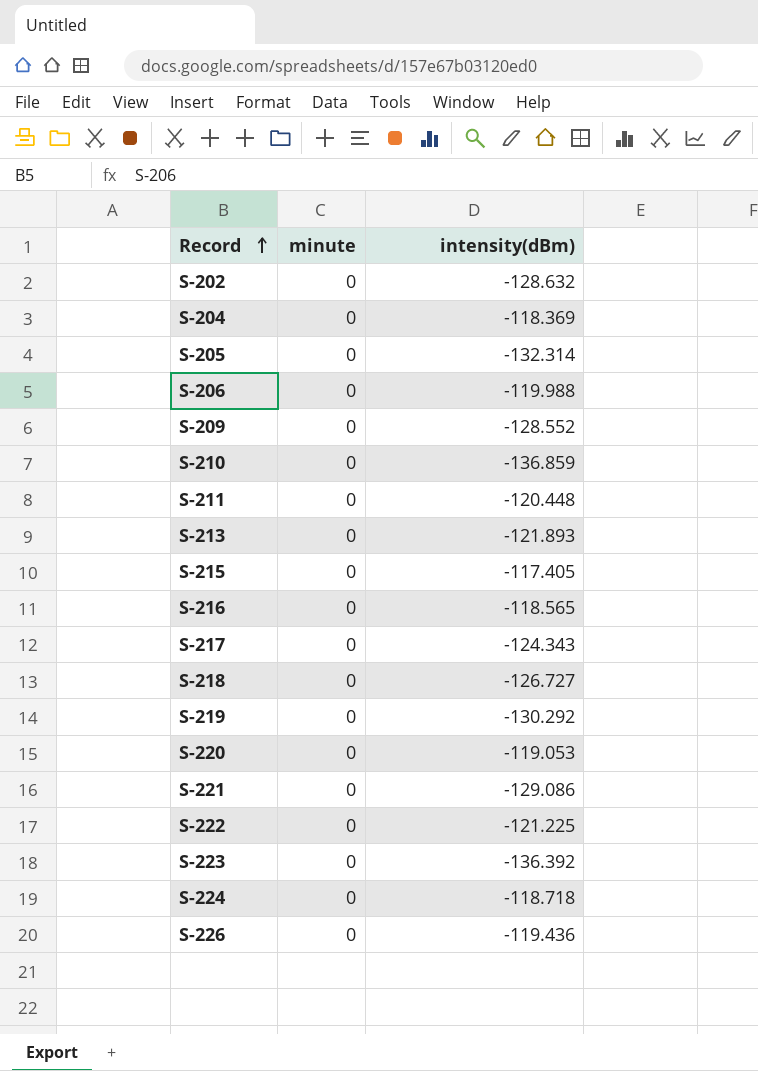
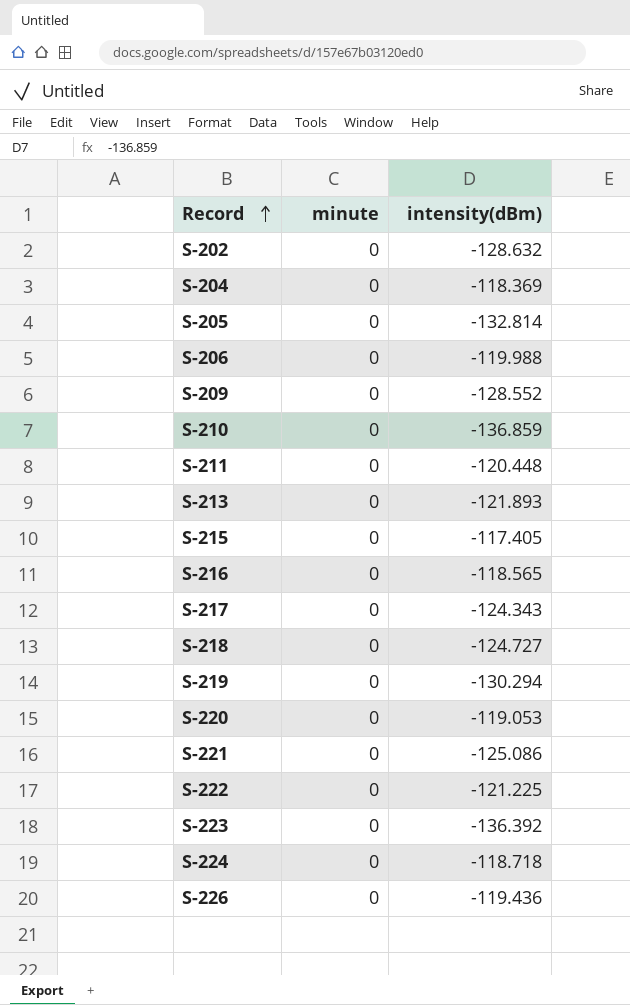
S-205 | intensity(dBm): -132.314 -> -132.814
S-218 | intensity(dBm): -126.727 -> -124.727
S-219 | intensity(dBm): -130.292 -> -130.294
S-221 | intensity(dBm): -129.086 -> -125.086

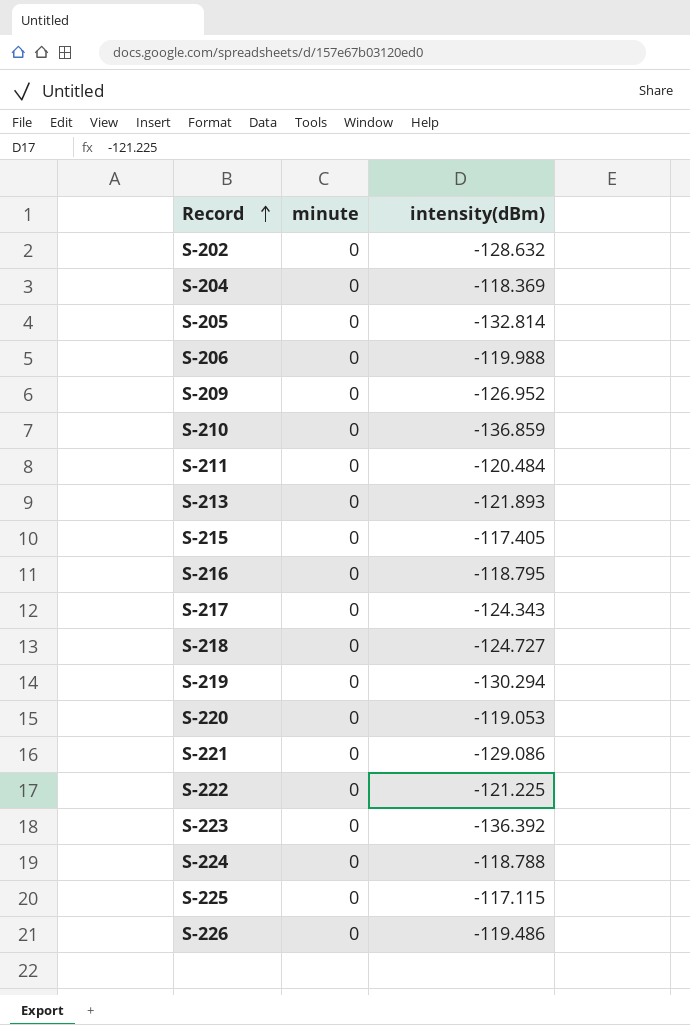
S-209 | intensity(dBm): -128.552 -> -126.952
S-211 | intensity(dBm): -120.448 -> -120.484
S-216 | intensity(dBm): -118.565 -> -118.795
S-221 | intensity(dBm): -125.086 -> -129.086
S-224 | intensity(dBm): -118.718 -> -118.788
row S-225: none -> 0 | -117.115
S-226 | intensity(dBm): -119.436 -> -119.486

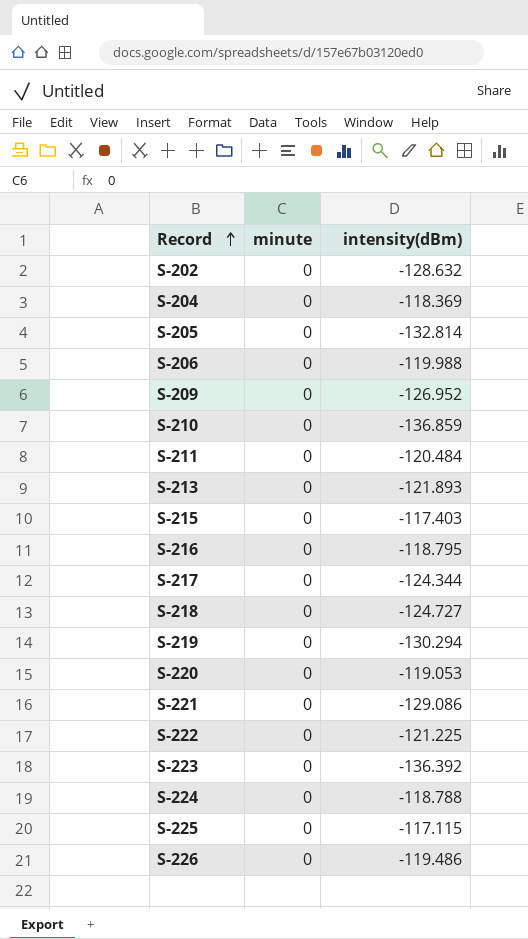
S-215 | intensity(dBm): -117.405 -> -117.403
S-217 | intensity(dBm): -124.343 -> -124.344

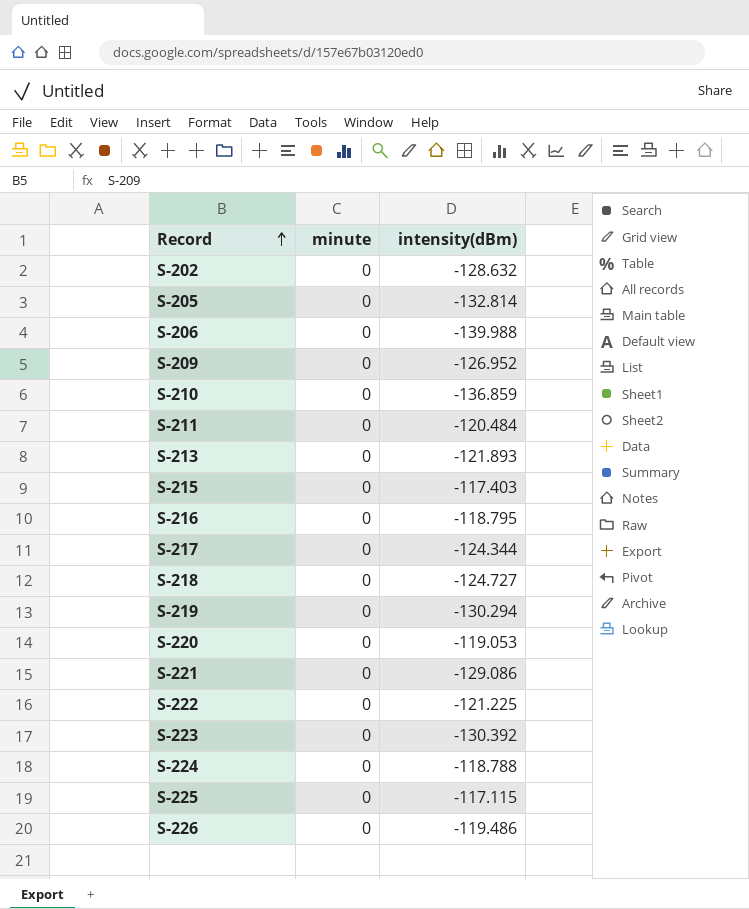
row S-204: 0 | -118.369 -> none
S-206 | intensity(dBm): -119.988 -> -139.988
S-223 | intensity(dBm): -136.392 -> -130.392

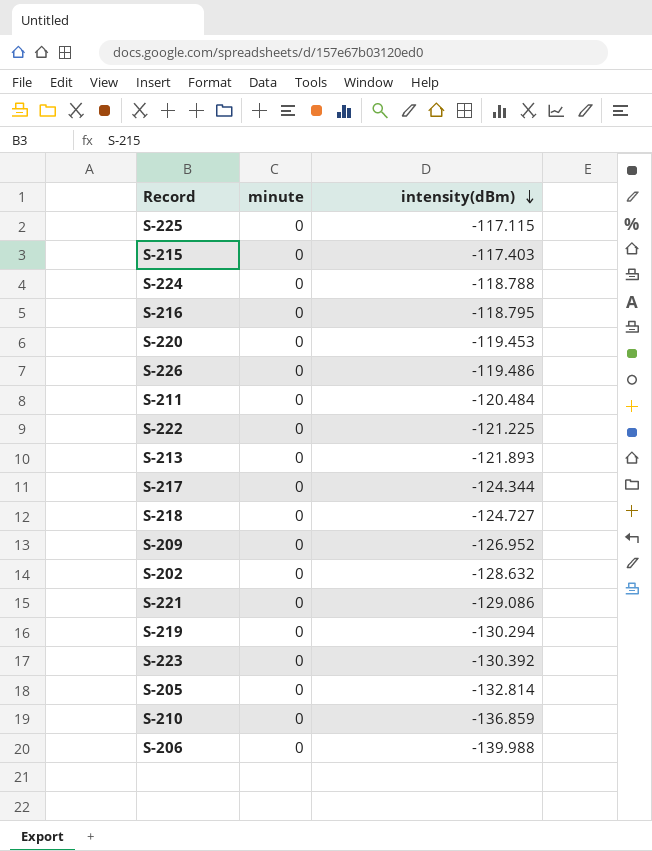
row order: Record ascending -> intensity(dBm) descending
S-220 | intensity(dBm): -119.053 -> -119.453

